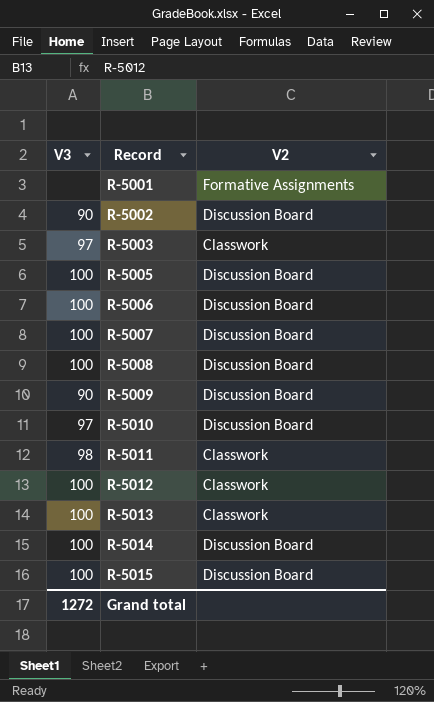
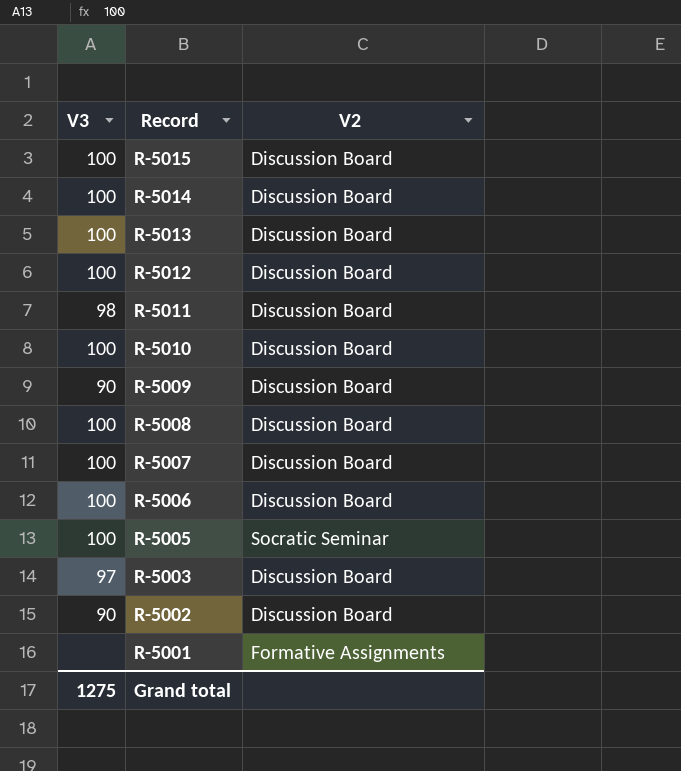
row order: Record ascending -> Record descending
R-5013 | V2: Classwork -> Discussion Board
R-5012 | V2: Classwork -> Discussion Board
R-5011 | V2: Classwork -> Discussion Board
R-5010 | V3: 97 -> 100
R-5005 | V2: Discussion Board -> Socratic Seminar
R-5003 | V2: Classwork -> Discussion Board
Grand total | V3: 1272 -> 1275

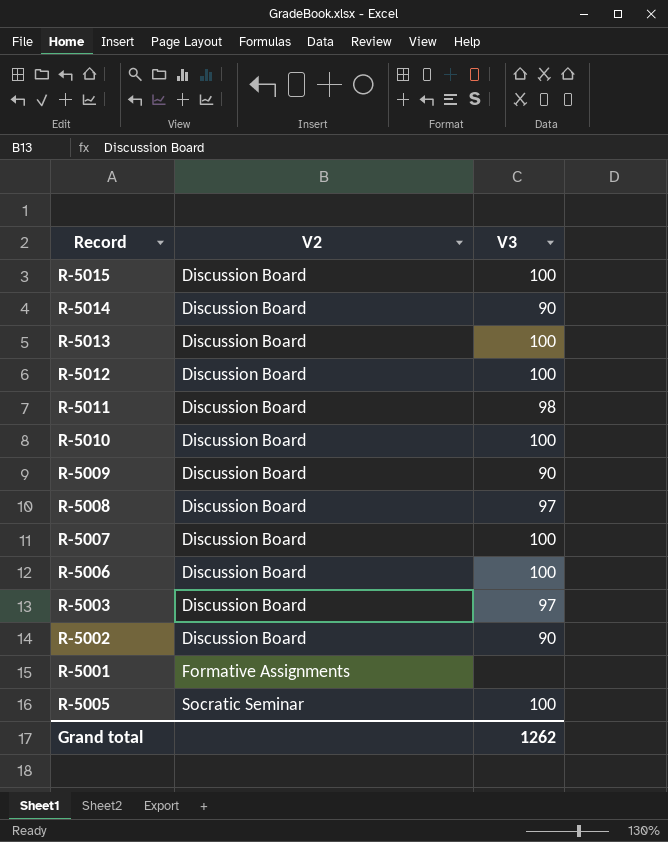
row order: Record descending -> V2 ascending
column V3 | position: 1 -> 3
R-5014 | V3: 100 -> 90
R-5008 | V3: 100 -> 97
Grand total | V3: 1275 -> 1262

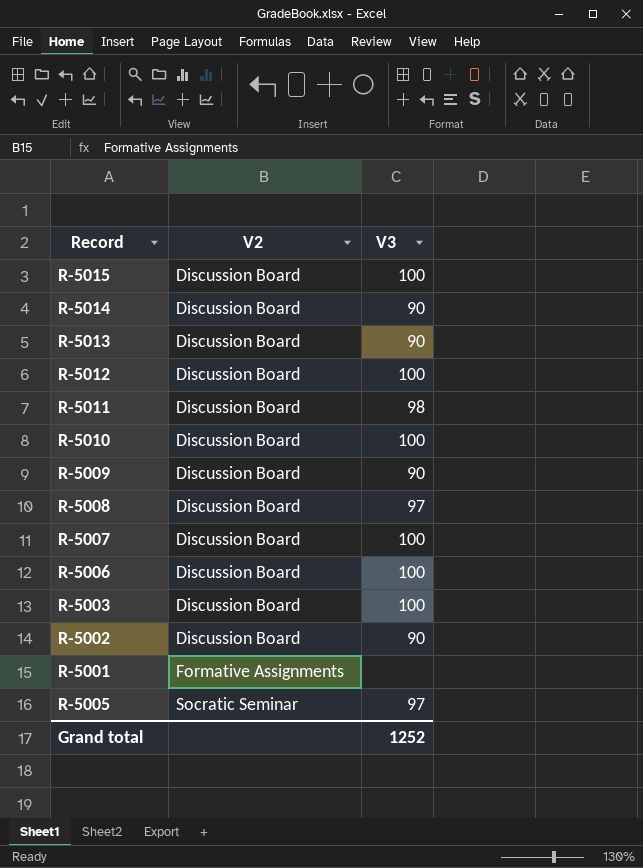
R-5013 | V3: 100 -> 90
R-5003 | V3: 97 -> 100
R-5005 | V3: 100 -> 97
Grand total | V3: 1262 -> 1252

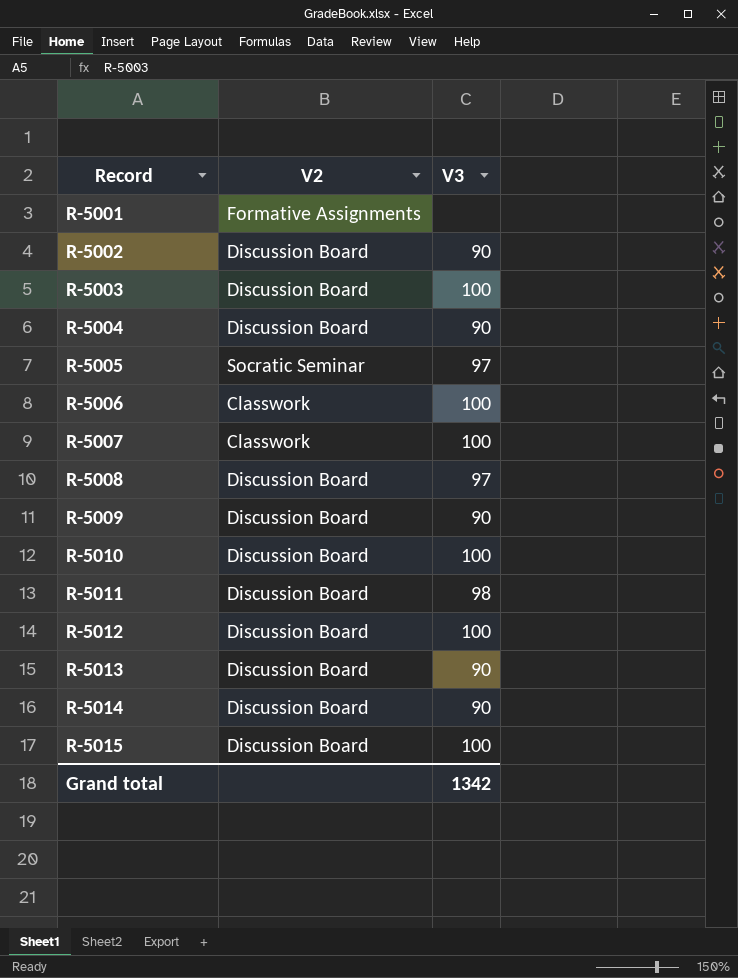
row order: V2 ascending -> Record ascending
row R-5004: none -> Discussion Board | 90
R-5006 | V2: Discussion Board -> Classwork
R-5007 | V2: Discussion Board -> Classwork
Grand total | V3: 1252 -> 1342

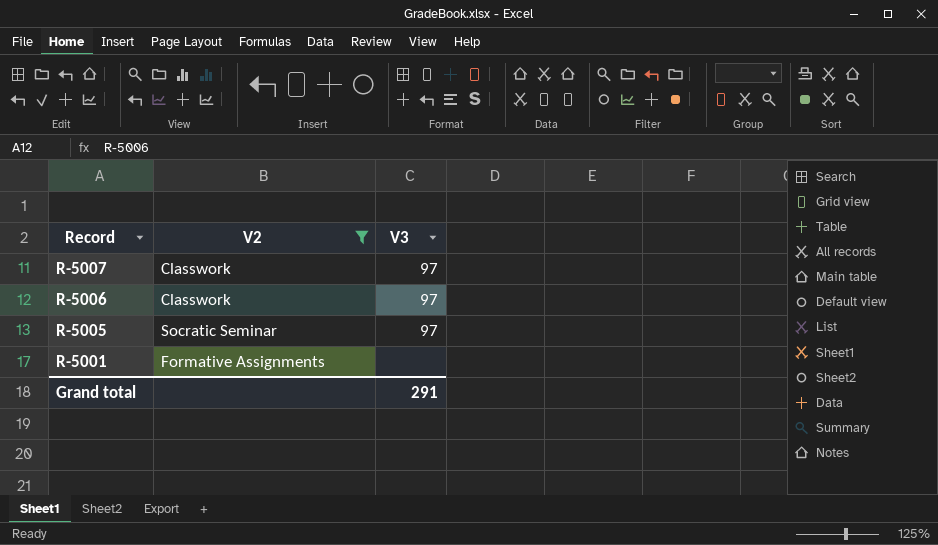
filter: none -> V2 != Discussion Board
row order: Record ascending -> Record descending
R-5007 | V3: 100 -> 97
R-5006 | V3: 100 -> 97
Grand total | V3: 1342 -> 291

